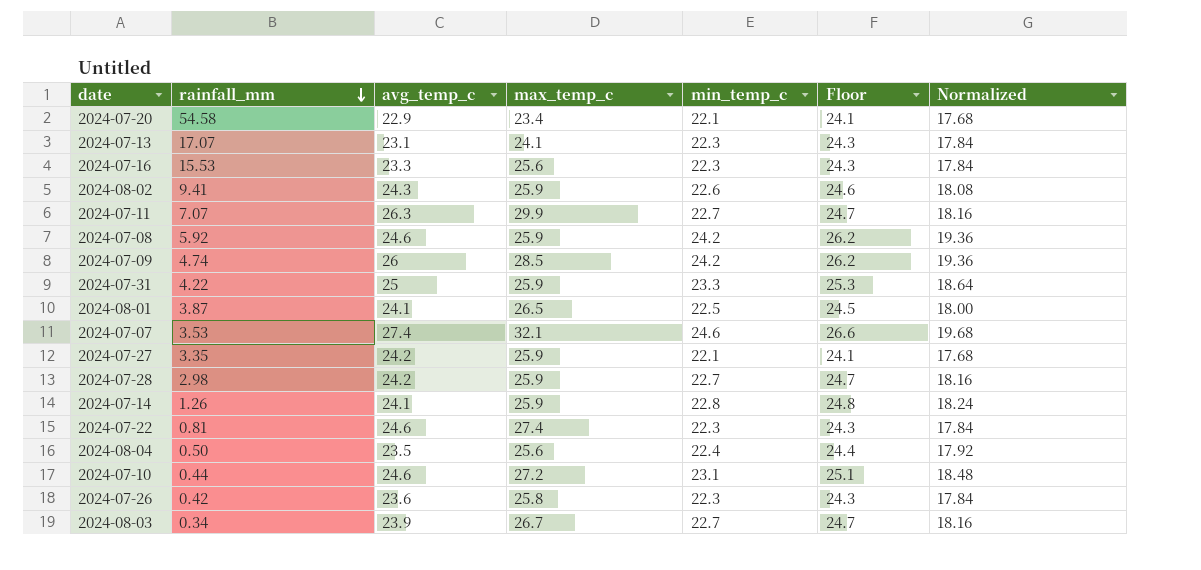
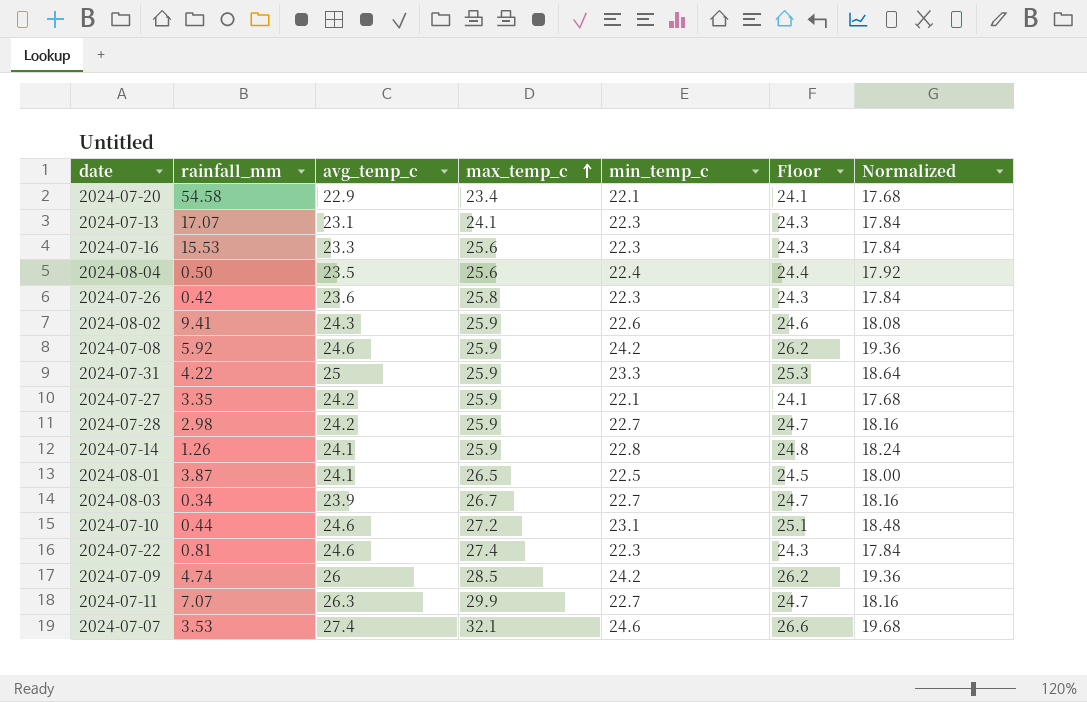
row order: rainfall_mm descending -> max_temp_c ascending

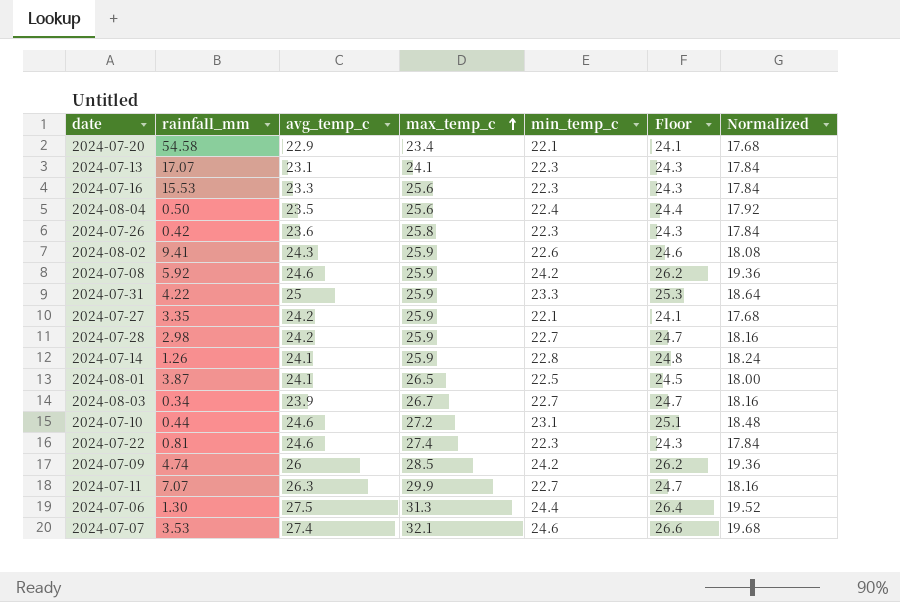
row 2024-07-06: none -> 1.30 | 27.5 | 31.3 | 24.4 | 26.4 | 19.52

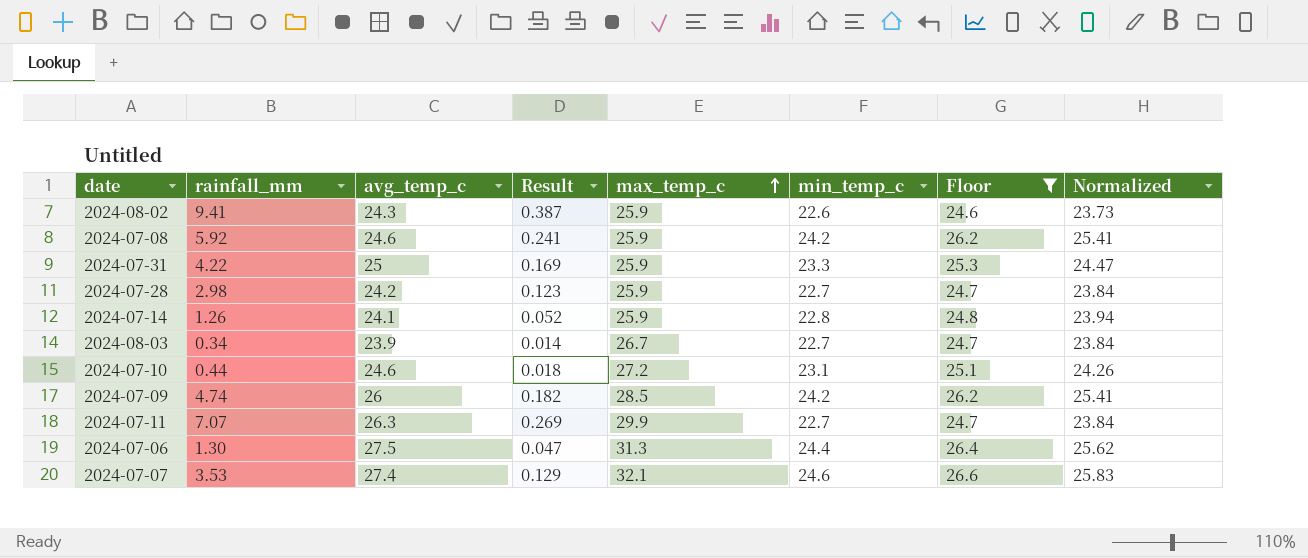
filter: none -> Floor >= 24.6
column Result | formula: none -> [rainfall_mm] / [avg_temp_c]
column Normalized | formula: [min_temp_c] * 0.8 -> [min_temp_c] * 1.05

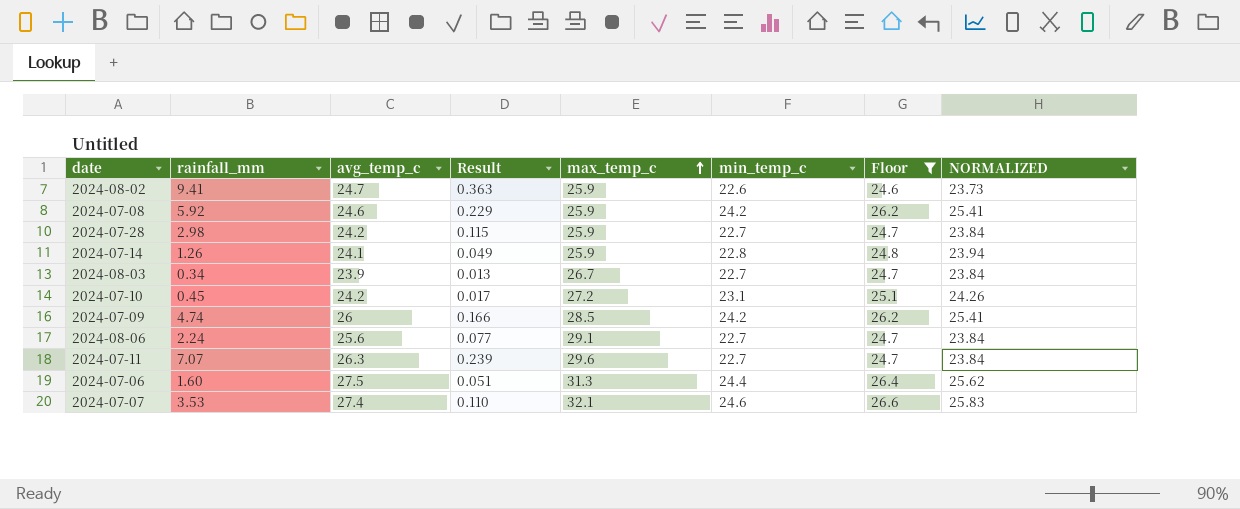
column Result | formula: [rainfall_mm] / [avg_temp_c] -> [rainfall_mm] / [max_temp_c]
column name: Normalized -> NORMALIZED
row 2024-07-31: 4.22 | 25 | 0.169 | 25.9 | 23.3 | 25.3 | 24.47 -> none
2024-08-02 | avg_temp_c: 24.3 -> 24.7
2024-07-10 | rainfall_mm: 0.44 -> 0.45
2024-07-10 | avg_temp_c: 24.6 -> 24.2
row 2024-08-06: none -> 2.24 | 25.6 | 0.077 | 29.1 | 22.7 | 24.7 | 23.84
2024-07-11 | max_temp_c: 29.9 -> 29.6
2024-07-06 | rainfall_mm: 1.30 -> 1.60

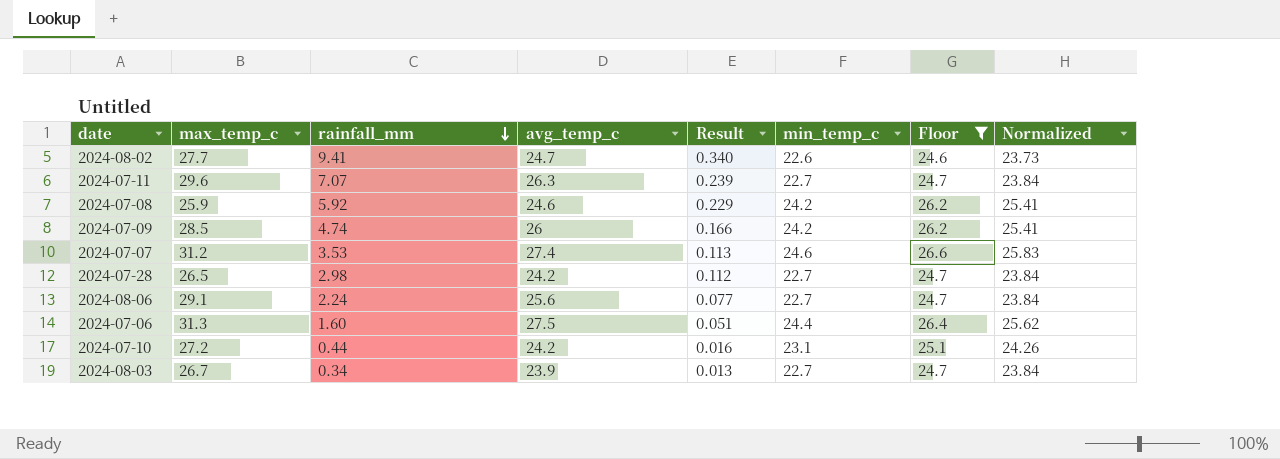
row order: max_temp_c ascending -> rainfall_mm descending
column max_temp_c | position: 5 -> 2
column name: NORMALIZED -> Normalized
row 2024-07-14: 1.26 | 24.1 | 0.049 | 25.9 | 22.8 | 24.8 | 23.94 -> none
2024-08-02 | max_temp_c: 25.9 -> 27.7
2024-08-02 | Result: 0.363 -> 0.340
2024-07-07 | max_temp_c: 32.1 -> 31.2
2024-07-07 | Result: 0.110 -> 0.113
2024-07-28 | max_temp_c: 25.9 -> 26.5
2024-07-28 | Result: 0.115 -> 0.112
2024-07-10 | rainfall_mm: 0.45 -> 0.44
2024-07-10 | Result: 0.017 -> 0.016

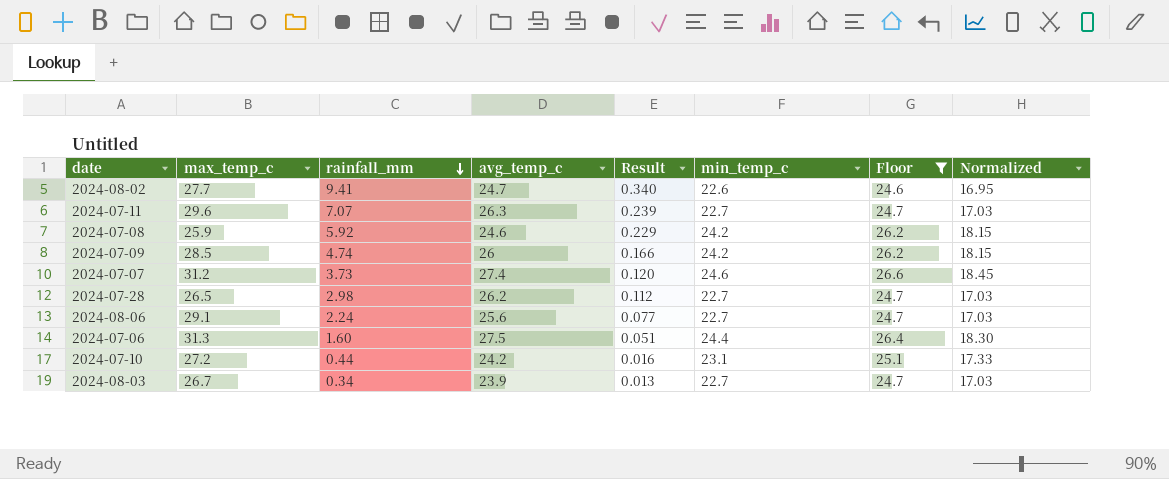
column Normalized | formula: [min_temp_c] * 1.05 -> [min_temp_c] * 0.75
2024-07-07 | rainfall_mm: 3.53 -> 3.73
2024-07-07 | Result: 0.113 -> 0.120
2024-07-28 | avg_temp_c: 24.2 -> 26.2

